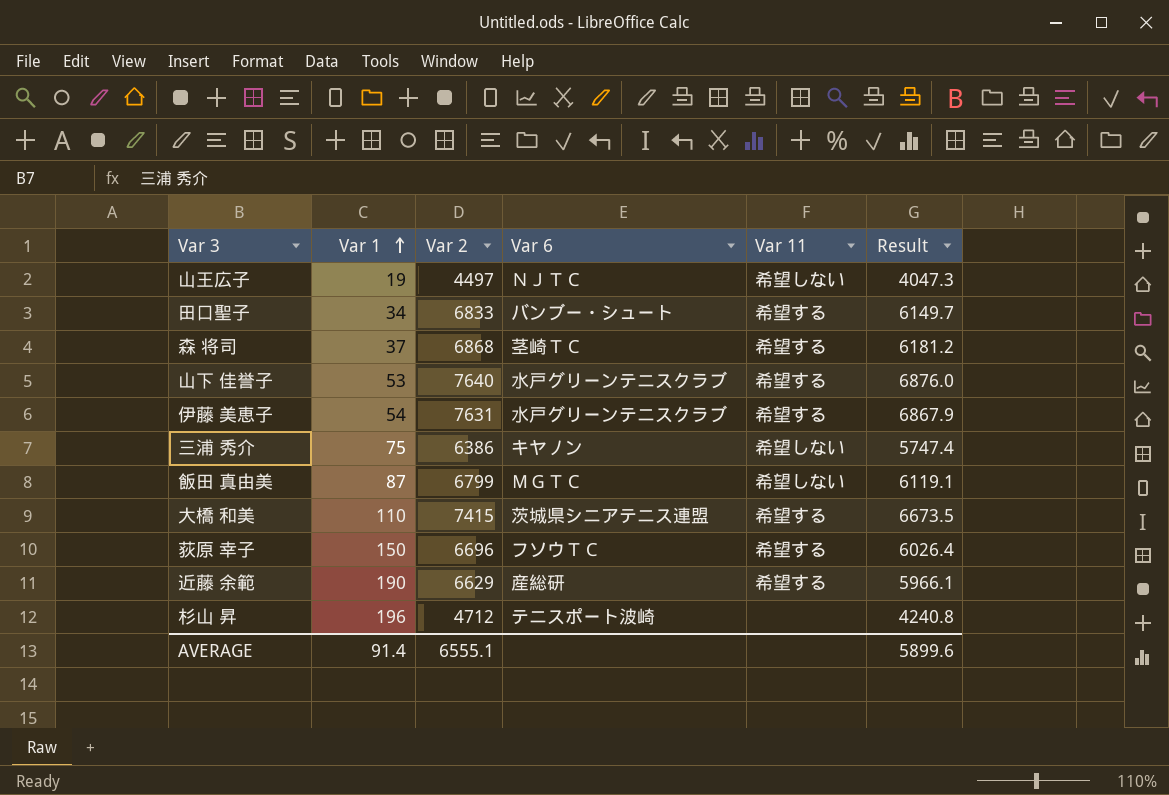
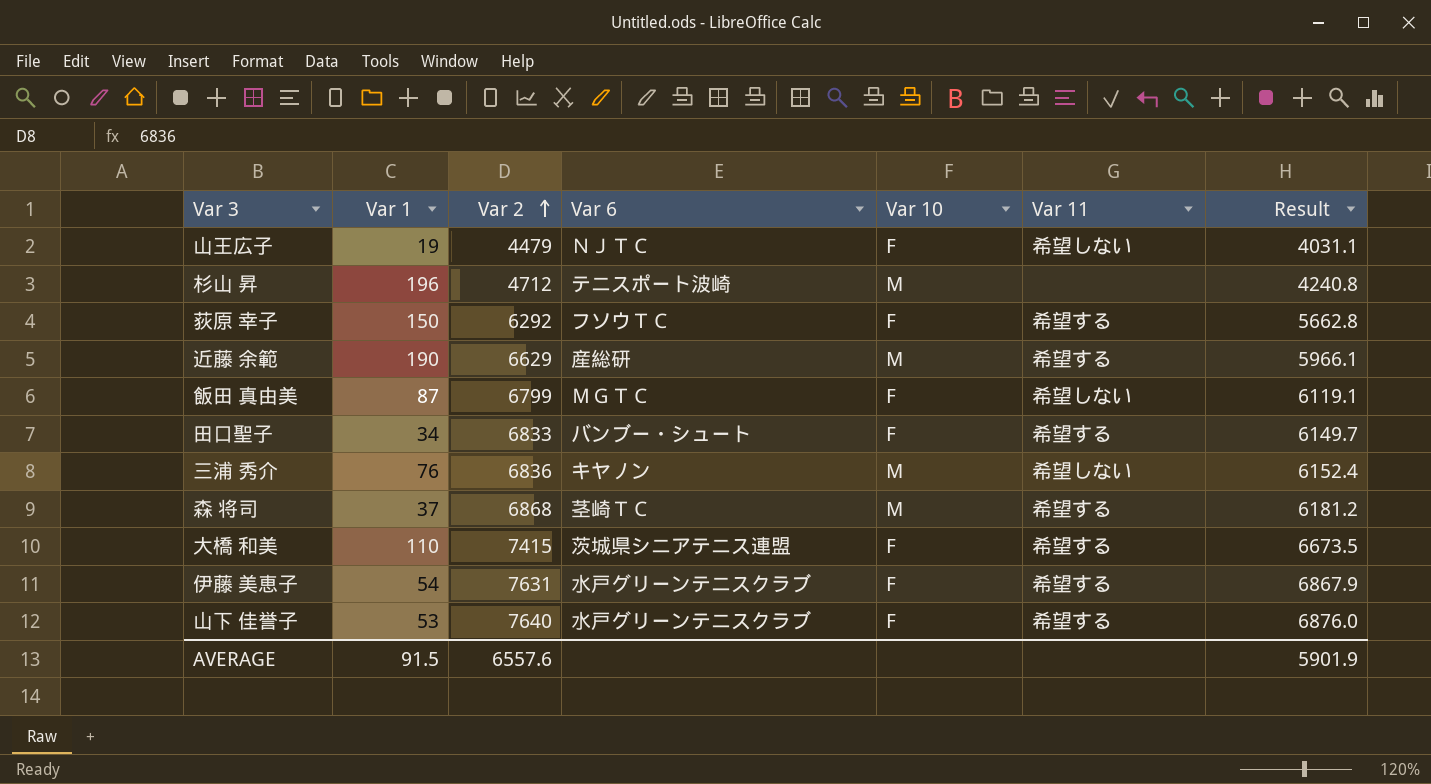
row order: Var 1 ascending -> Var 2 ascending
column Var 10 | position: none -> 5
山王広子 | Var 2: 4497 -> 4479
山王広子 | Result: 4047.3 -> 4031.1
荻原 幸子 | Var 2: 6696 -> 6292
荻原 幸子 | Result: 6026.4 -> 5662.8
三浦 秀介 | Var 1: 75 -> 76
三浦 秀介 | Var 2: 6386 -> 6836
三浦 秀介 | Result: 5747.4 -> 6152.4
AVERAGE | Var 1: 91.4 -> 91.5
AVERAGE | Var 2: 6555.1 -> 6557.6
AVERAGE | Result: 5899.6 -> 5901.9

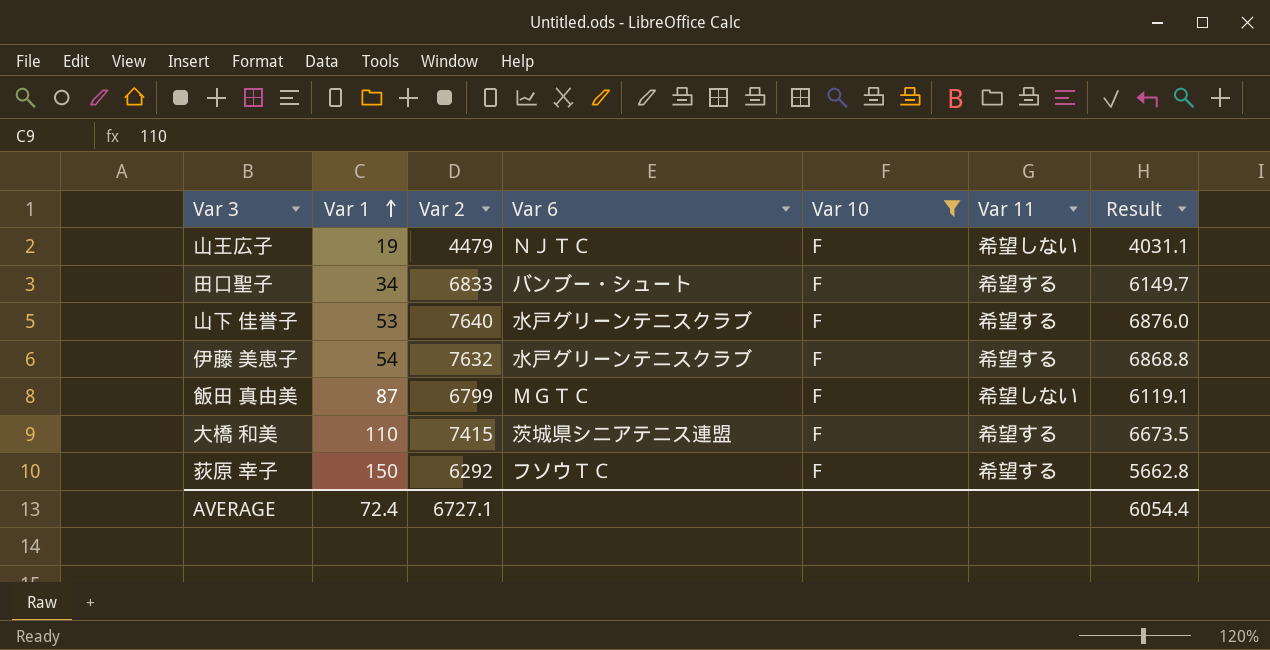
filter: none -> Var 10 = F
row order: Var 2 ascending -> Var 1 ascending
伊藤 美恵子 | Var 2: 7631 -> 7632
伊藤 美恵子 | Result: 6867.9 -> 6868.8
AVERAGE | Var 1: 91.5 -> 72.4
AVERAGE | Var 2: 6557.6 -> 6727.1
AVERAGE | Result: 5901.9 -> 6054.4

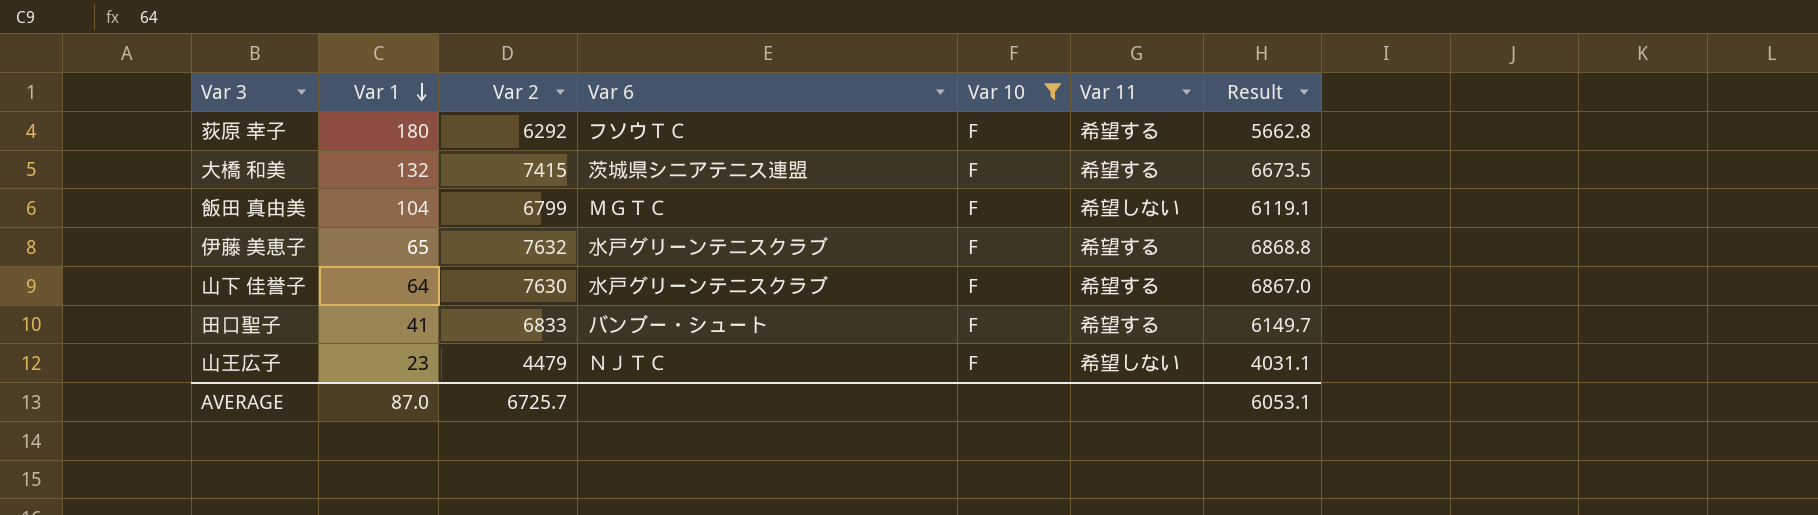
row order: Var 1 ascending -> Var 1 descending
荻原 幸子 | Var 1: 150 -> 180
大橋 和美 | Var 1: 110 -> 132
飯田 真由美 | Var 1: 87 -> 104
伊藤 美恵子 | Var 1: 54 -> 65
山下 佳誉子 | Var 1: 53 -> 64
山下 佳誉子 | Var 2: 7640 -> 7630
山下 佳誉子 | Result: 6876.0 -> 6867.0
田口聖子 | Var 1: 34 -> 41
山王広子 | Var 1: 19 -> 23
AVERAGE | Var 1: 72.4 -> 87.0
AVERAGE | Var 2: 6727.1 -> 6725.7
AVERAGE | Result: 6054.4 -> 6053.1

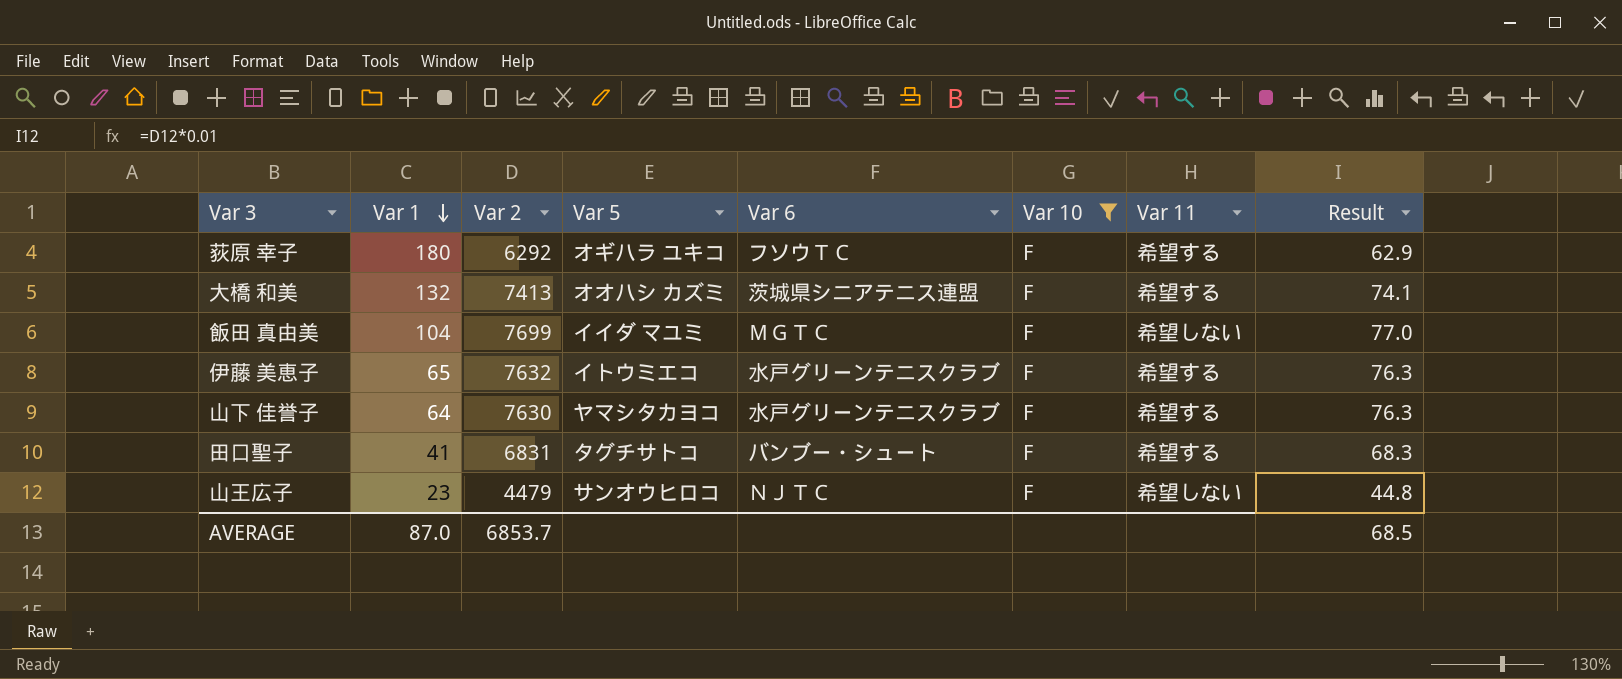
column Var 5 | position: none -> 4
column Result | formula: [Var 2] * 0.9 -> [Var 2] * 0.01
大橋 和美 | Var 2: 7415 -> 7413
飯田 真由美 | Var 2: 6799 -> 7699
田口聖子 | Var 2: 6833 -> 6831
AVERAGE | Var 2: 6725.7 -> 6853.7
AVERAGE | Result: 6053.1 -> 68.5

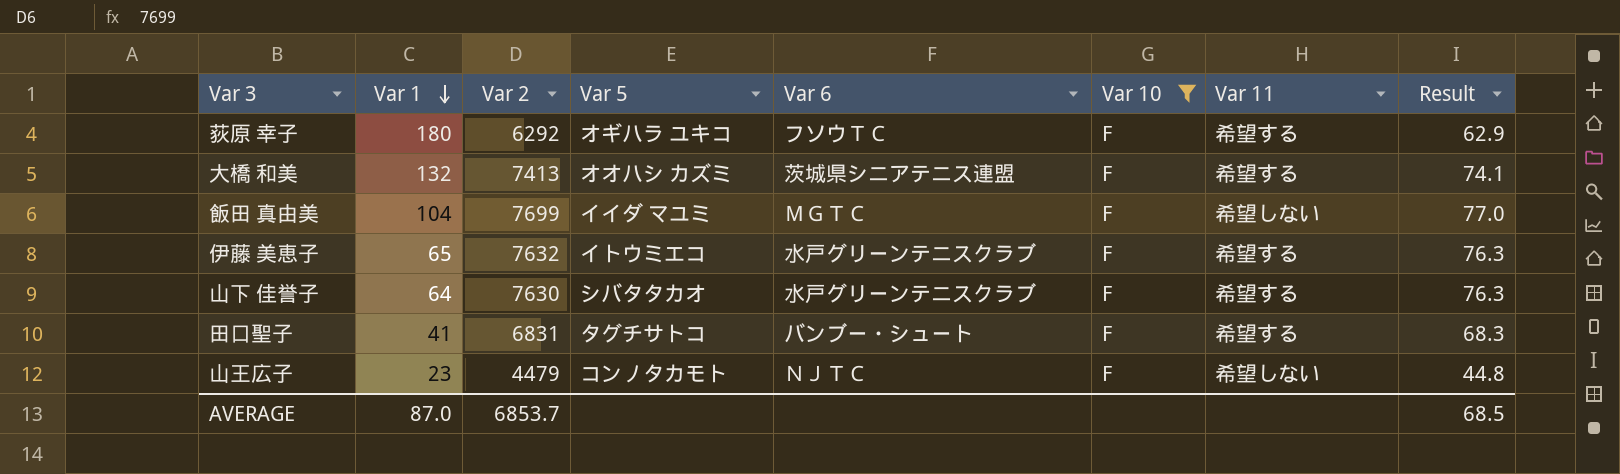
山下 佳誉子 | Var 5: ヤマシタカヨコ -> シバタタカオ
山王広子 | Var 5: サンオウヒロコ -> コンノタカモト

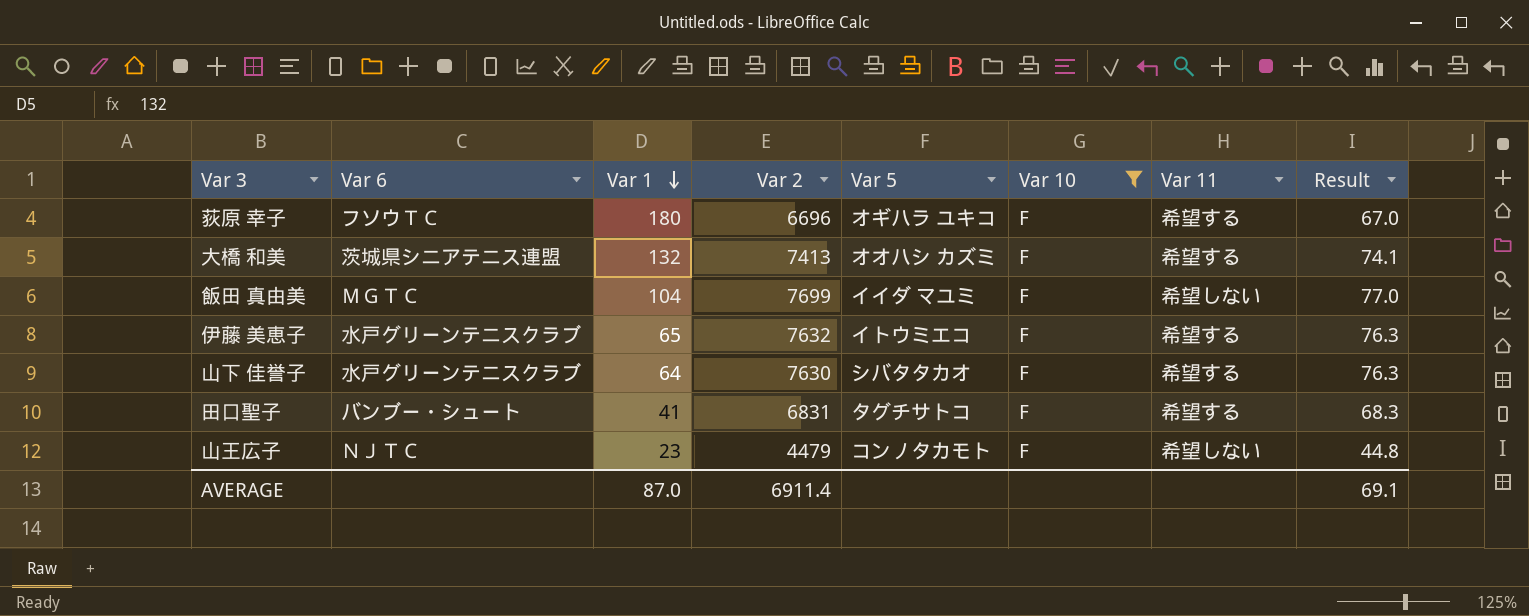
column Var 6 | position: 5 -> 2
荻原 幸子 | Var 2: 6292 -> 6696
荻原 幸子 | Result: 62.9 -> 67.0
AVERAGE | Var 2: 6853.7 -> 6911.4
AVERAGE | Result: 68.5 -> 69.1

